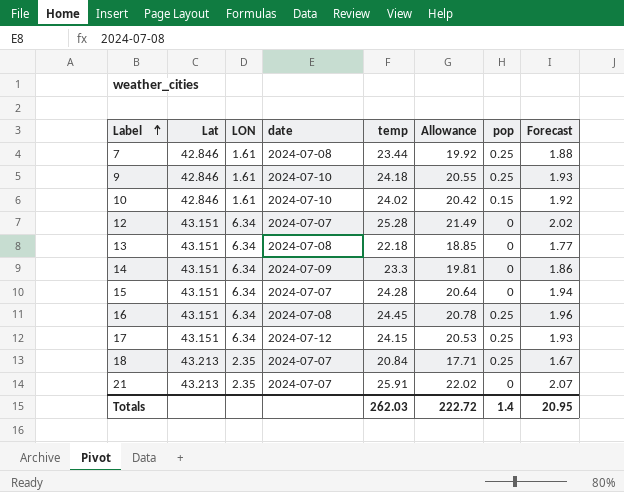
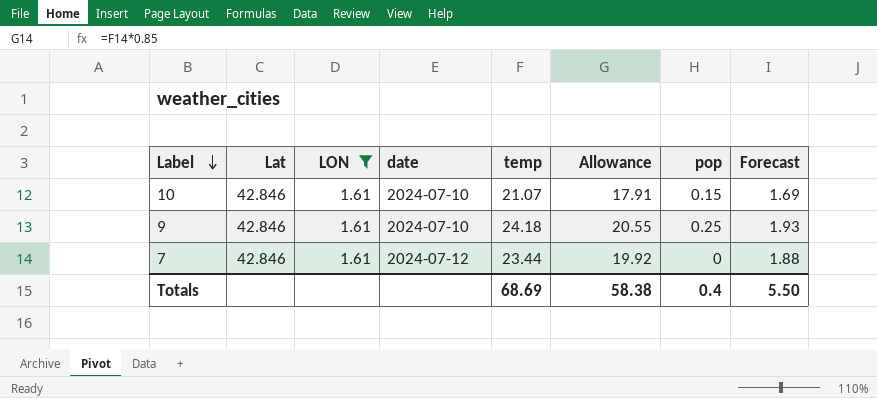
filter: none -> LON = 1.61
row order: Label ascending -> Label descending
10 | temp: 24.02 -> 21.07
10 | Allowance: 20.42 -> 17.91
10 | Forecast: 1.92 -> 1.69
7 | date: 2024-07-08 -> 2024-07-12
7 | pop: 0.25 -> 0
Totals | temp: 262.03 -> 68.69
Totals | Allowance: 222.72 -> 58.38
Totals | pop: 1.4 -> 0.4
Totals | Forecast: 20.95 -> 5.50

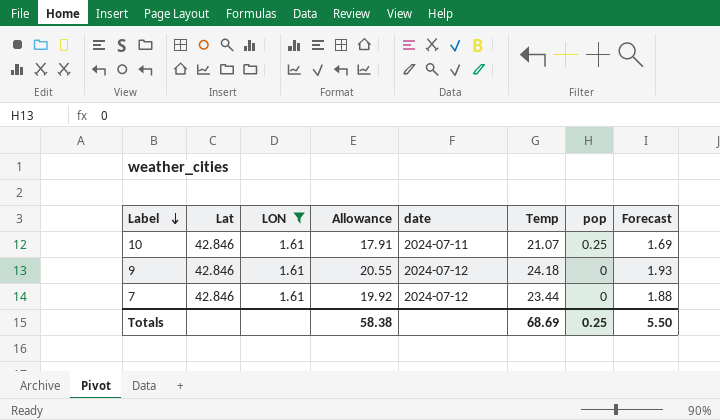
column Allowance | position: 6 -> 4
column name: temp -> Temp
10 | date: 2024-07-10 -> 2024-07-11
10 | pop: 0.15 -> 0.25
9 | date: 2024-07-10 -> 2024-07-12
9 | pop: 0.25 -> 0
Totals | pop: 0.4 -> 0.25

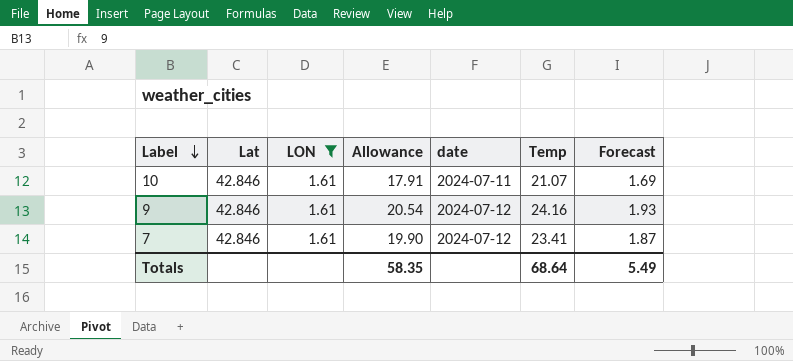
column pop | position: 7 -> none
9 | Allowance: 20.55 -> 20.54
9 | Temp: 24.18 -> 24.16
7 | Allowance: 19.92 -> 19.90
7 | Temp: 23.44 -> 23.41
7 | Forecast: 1.88 -> 1.87
Totals | Allowance: 58.38 -> 58.35
Totals | Temp: 68.69 -> 68.64
Totals | Forecast: 5.50 -> 5.49

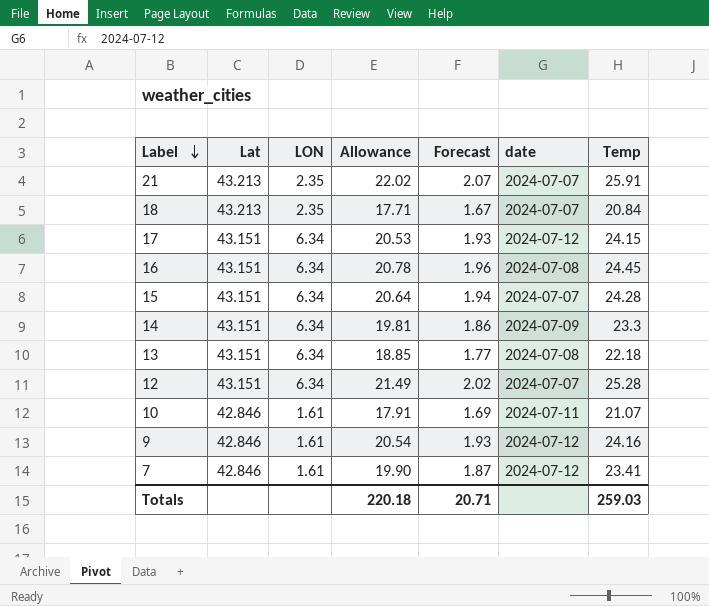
filter: LON = 1.61 -> none
column Forecast | position: 7 -> 5
Totals | Allowance: 58.35 -> 220.18
Totals | Forecast: 5.49 -> 20.71
Totals | Temp: 68.64 -> 259.03

